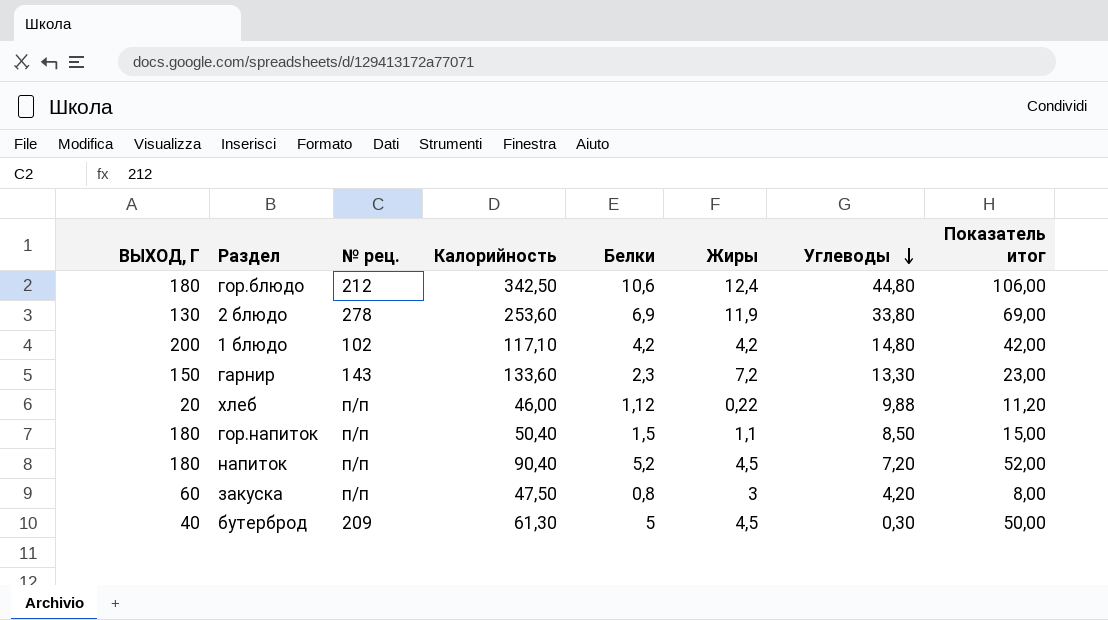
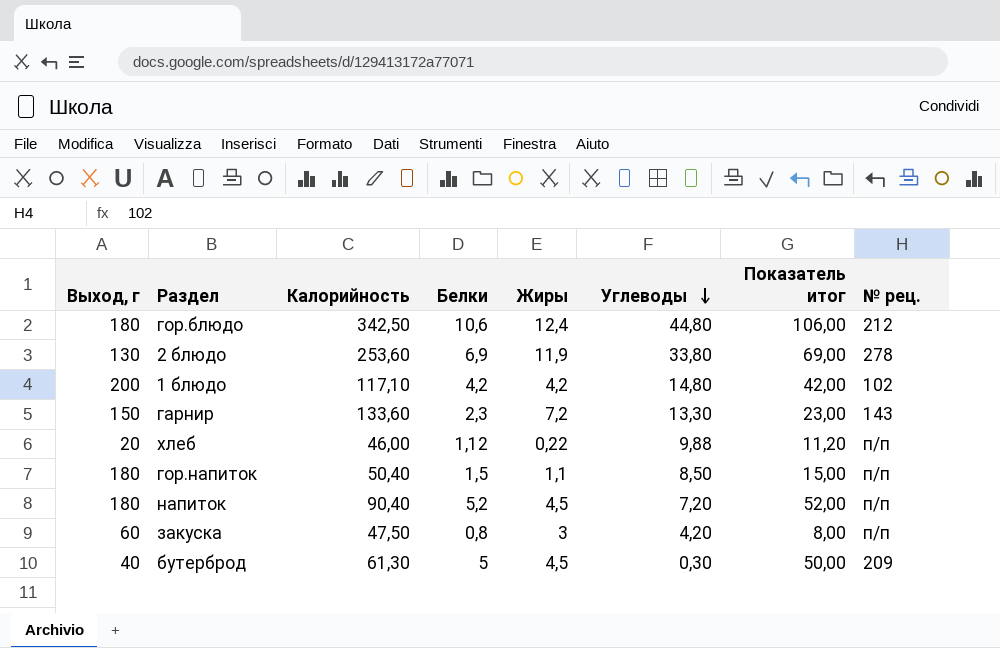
column name: ВЫХОД, Г -> Выход, г
column № рец. | position: 3 -> 8

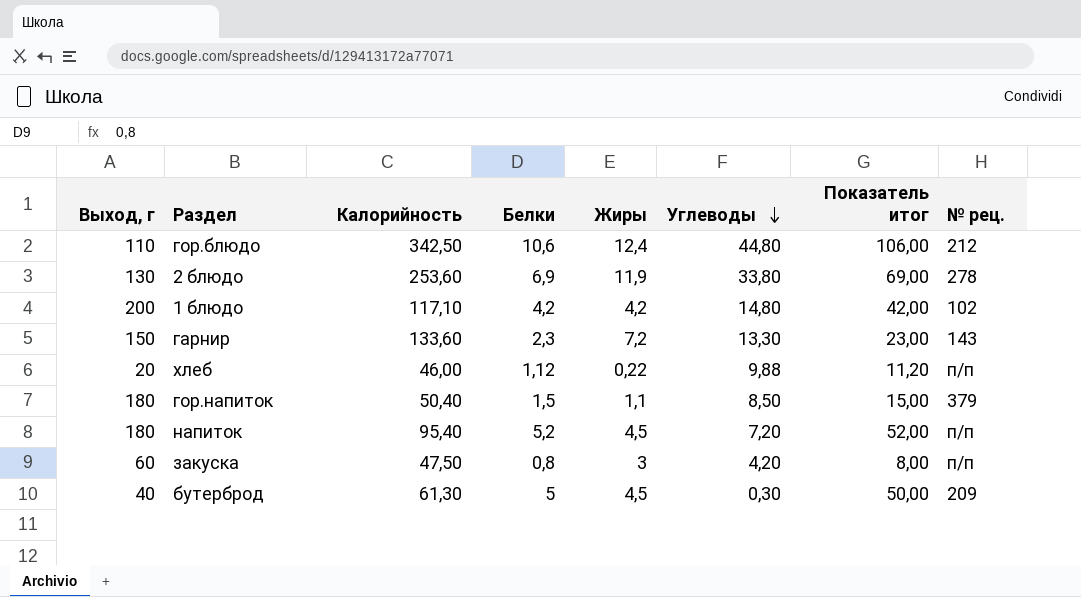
гор.блюдо | Выход, г: 180 -> 110
гор.напиток | № рец.: п/п -> 379
напиток | Калорийность: 90,40 -> 95,40

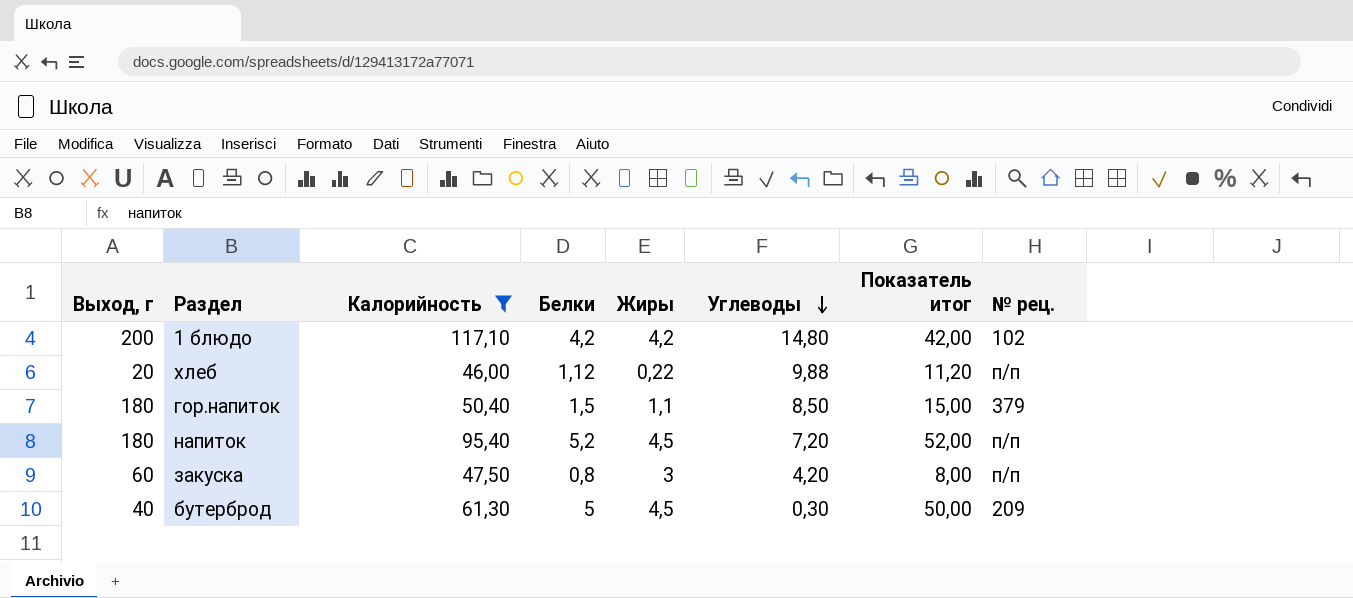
filter: none -> Калорийность <= 117,10

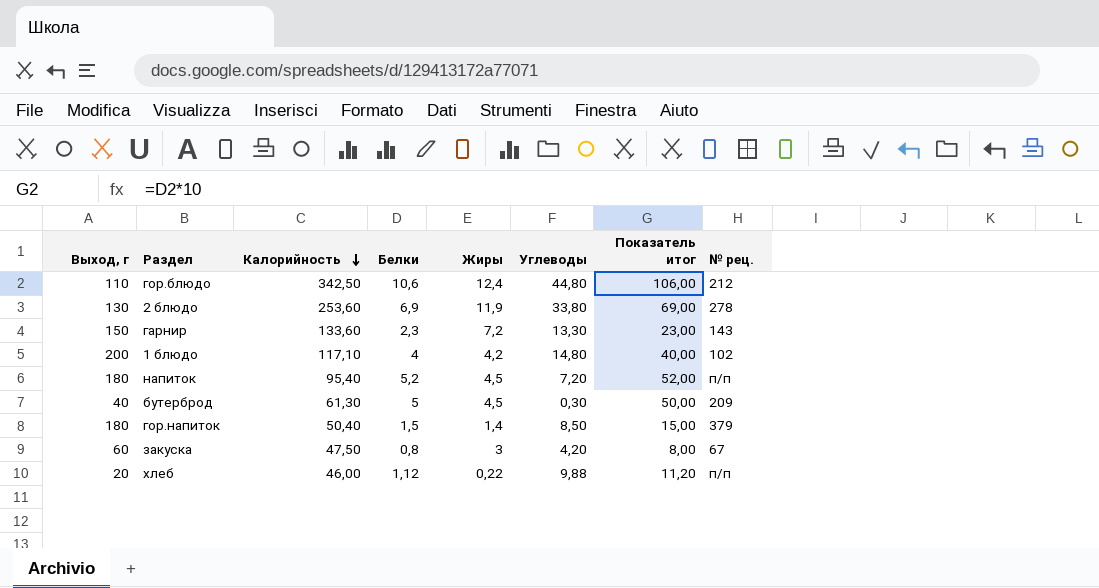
filter: Калорийность <= 117,10 -> none
row order: Углеводы descending -> Калорийность descending
1 блюдо | Белки: 4,2 -> 4
1 блюдо | Показатель итог: 42,00 -> 40,00
гор.напиток | Жиры: 1,1 -> 1,4
закуска | № рец.: п/п -> 67

